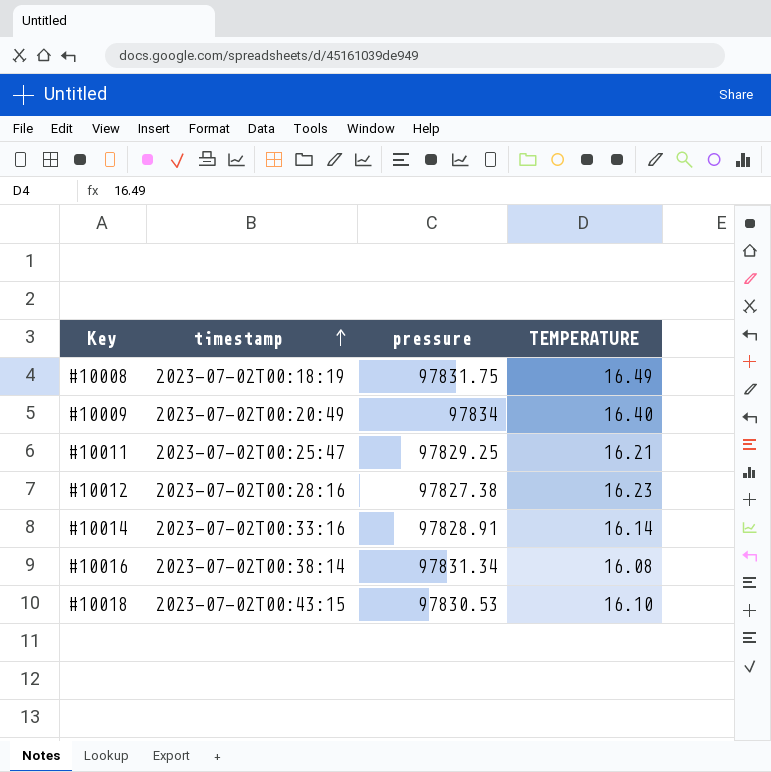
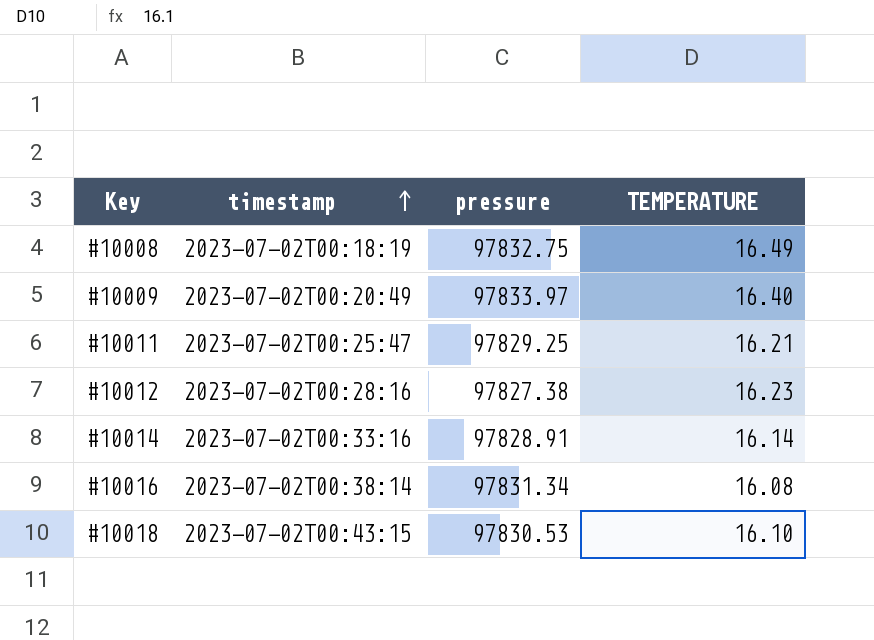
#10008 | pressure: 97831.75 -> 97832.75
#10009 | pressure: 97834 -> 97833.97

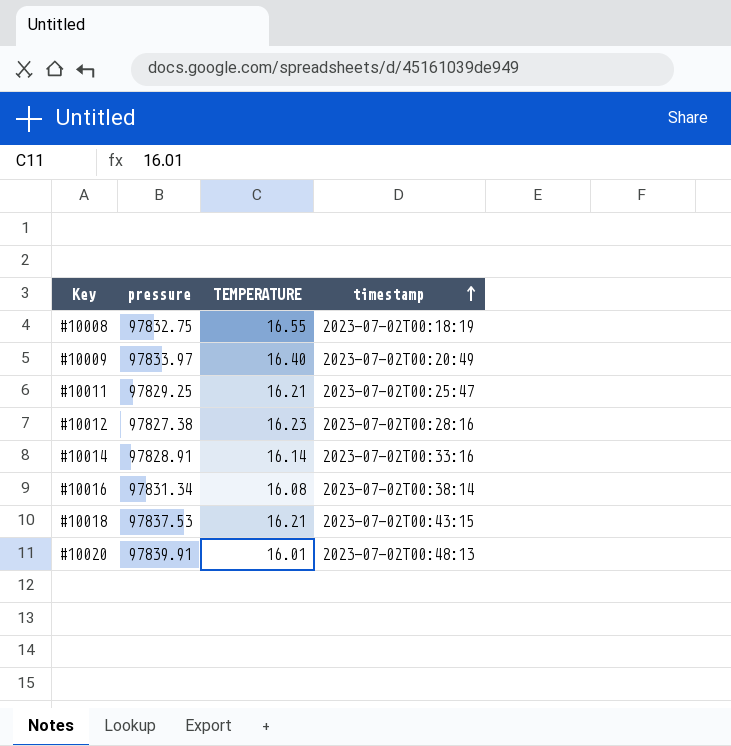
column timestamp | position: 2 -> 4
#10008 | TEMPERATURE: 16.49 -> 16.55
#10018 | pressure: 97830.53 -> 97837.53
#10018 | TEMPERATURE: 16.10 -> 16.21
row #10020: none -> 97839.91 | 16.01 | 2023-07-02T00:48:13

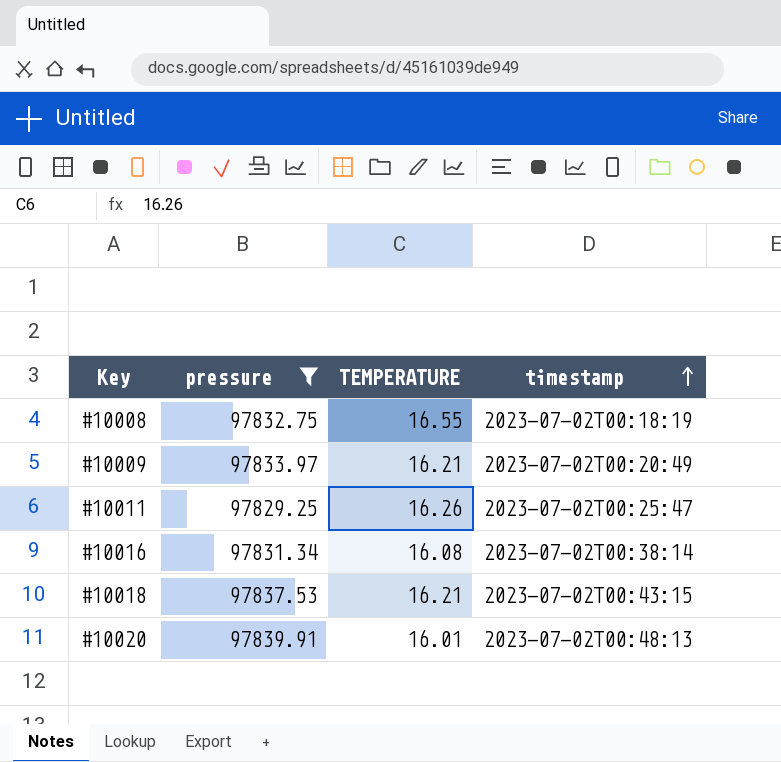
filter: none -> pressure >= 97829.25
#10009 | TEMPERATURE: 16.40 -> 16.21
#10011 | TEMPERATURE: 16.21 -> 16.26

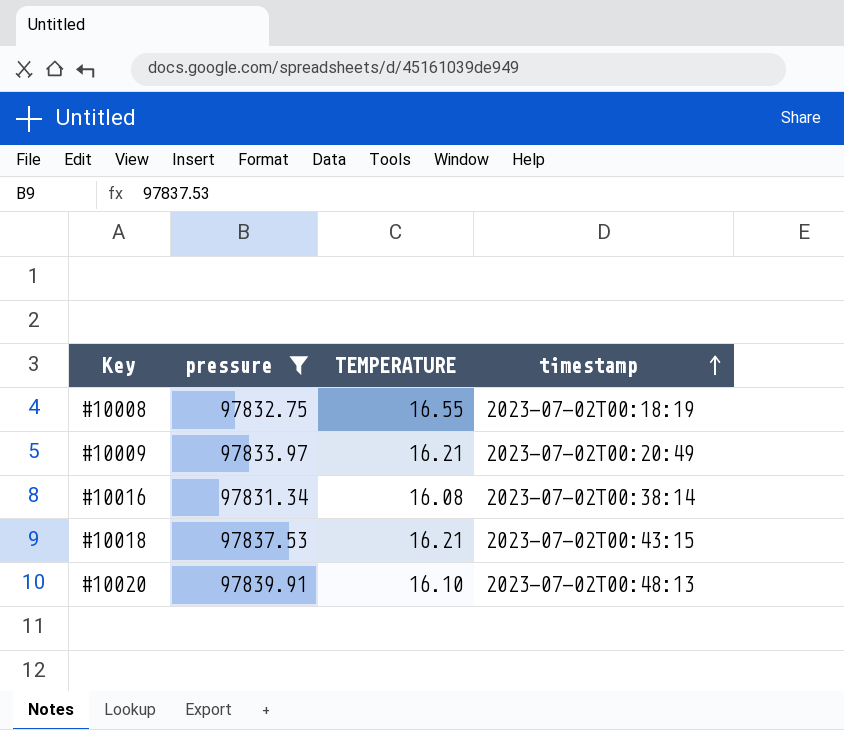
row #10011: 97829.25 | 16.26 | 2023-07-02T00:25:47 -> none
#10020 | TEMPERATURE: 16.01 -> 16.10

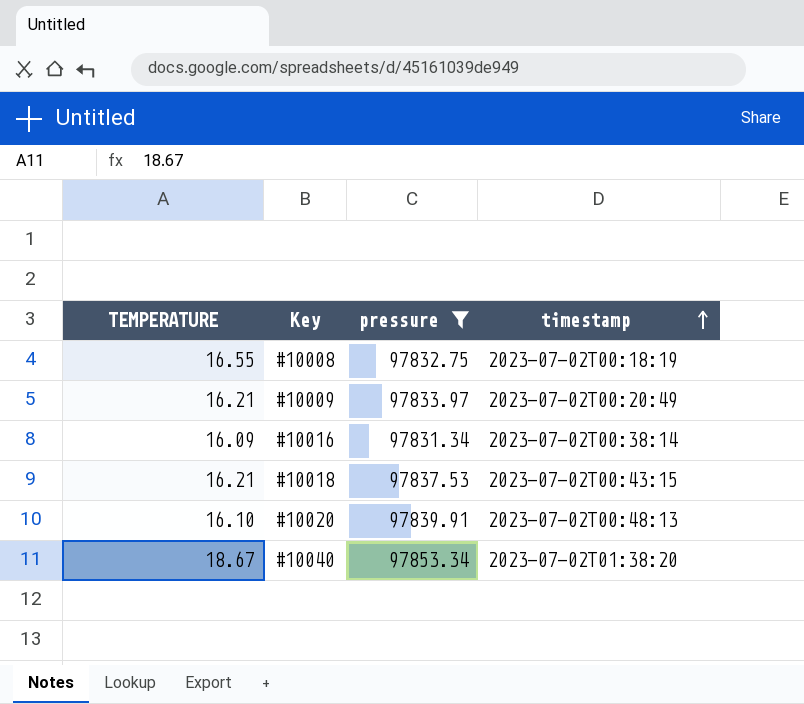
column TEMPERATURE | position: 3 -> 1
#10016 | TEMPERATURE: 16.08 -> 16.09
row #10040: none -> 18.67 | 97853.34 | 2023-07-02T01:38:20

